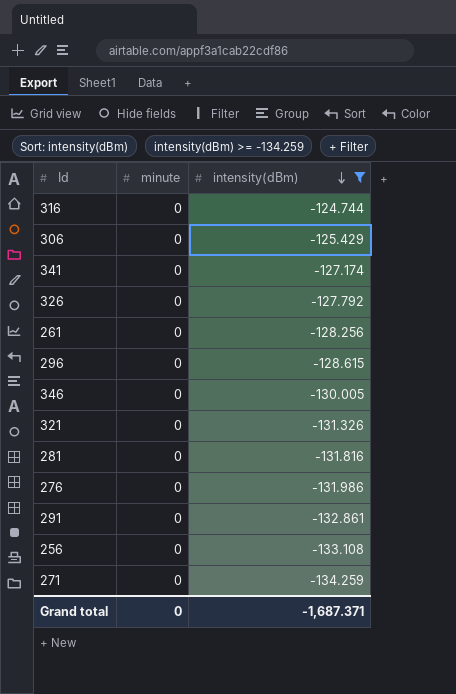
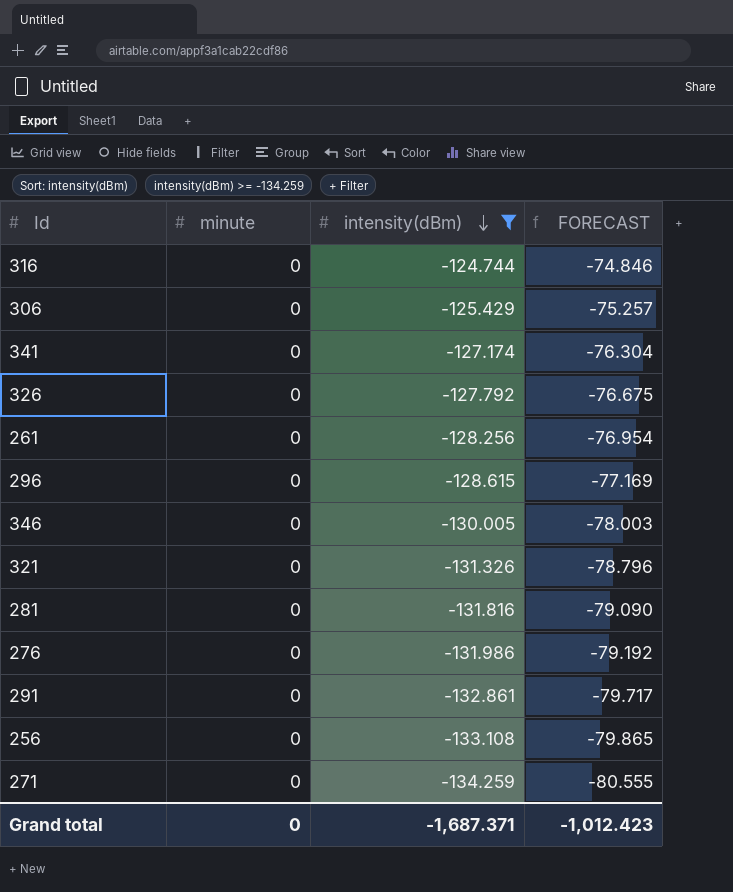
column FORECAST | formula: none -> [intensity(dBm)] * 0.6

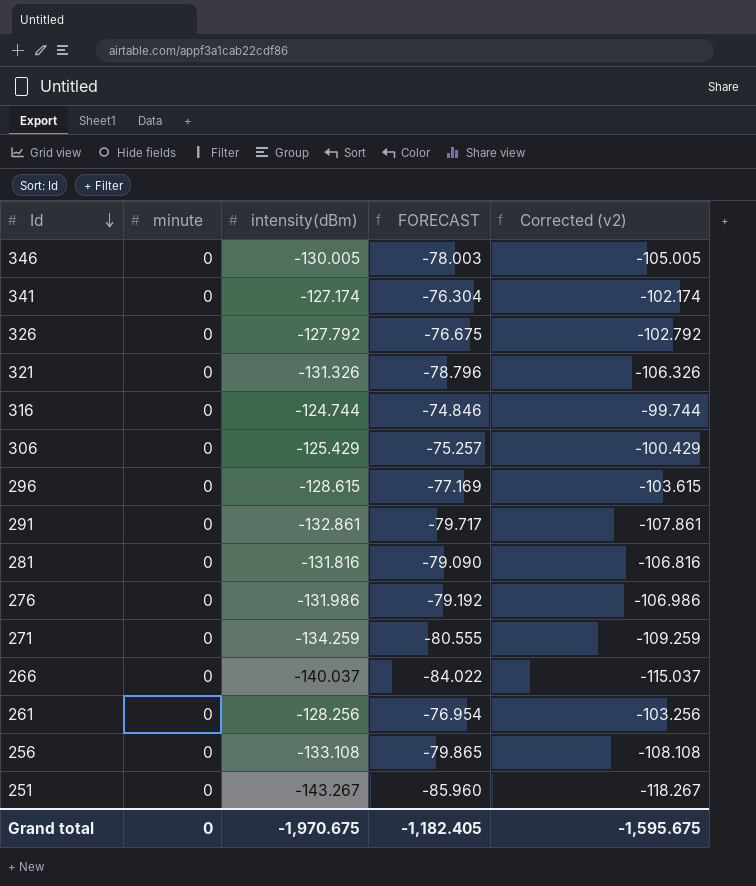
filter: intensity(dBm) >= -134.259 -> none
row order: intensity(dBm) descending -> Id descending
column Corrected (v2) | formula: none -> [intensity(dBm)] + 25
Grand total | intensity(dBm): -1,687.371 -> -1,970.675
Grand total | FORECAST: -1,012.423 -> -1,182.405

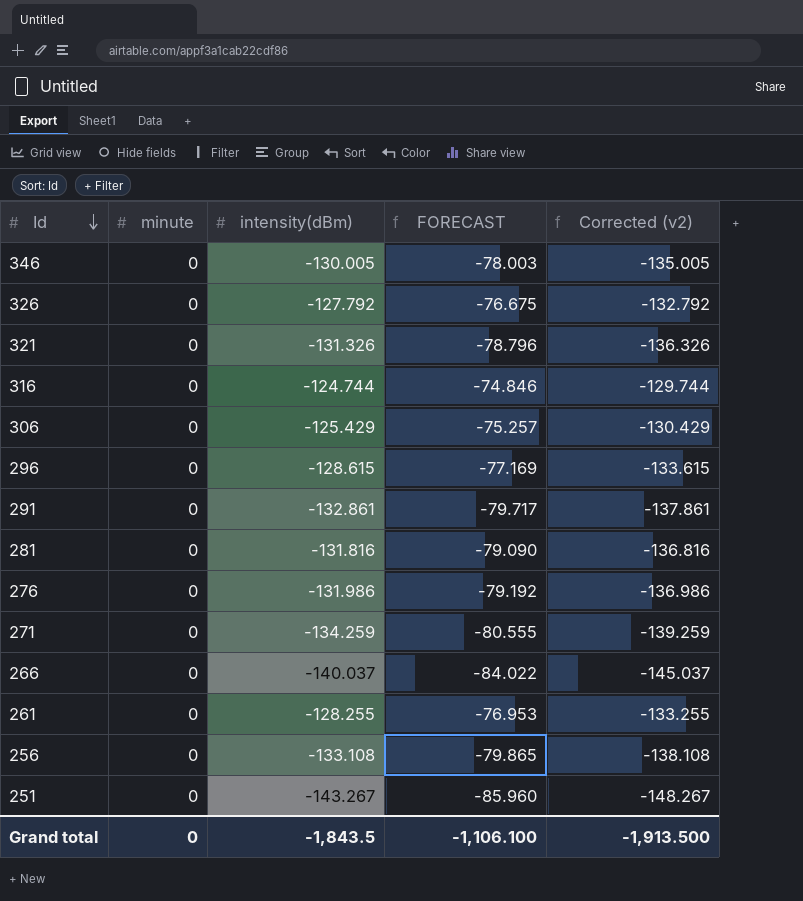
column Corrected (v2) | formula: [intensity(dBm)] + 25 -> [intensity(dBm)] - 5
row 341: 0 | -127.174 | -76.304 | -102.174 -> none
261 | intensity(dBm): -128.256 -> -128.255
261 | FORECAST: -76.954 -> -76.953
Grand total | intensity(dBm): -1,970.675 -> -1,843.5
Grand total | FORECAST: -1,182.405 -> -1,106.100
Grand total | Corrected (v2): -1,595.675 -> -1,913.500

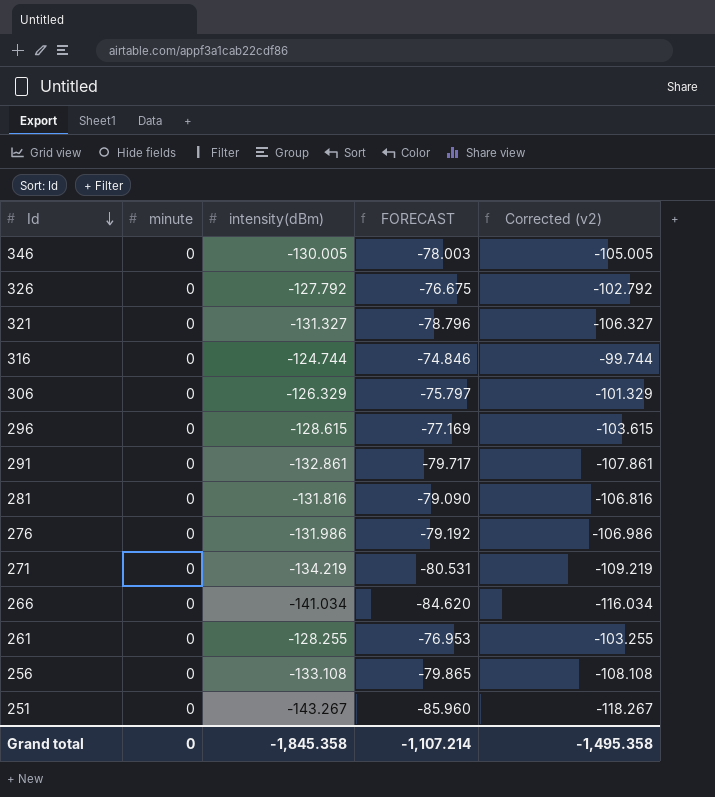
column Corrected (v2) | formula: [intensity(dBm)] - 5 -> [intensity(dBm)] + 25
321 | intensity(dBm): -131.326 -> -131.327
306 | intensity(dBm): -125.429 -> -126.329
306 | FORECAST: -75.257 -> -75.797
271 | intensity(dBm): -134.259 -> -134.219
271 | FORECAST: -80.555 -> -80.531
266 | intensity(dBm): -140.037 -> -141.034
266 | FORECAST: -84.022 -> -84.620
Grand total | intensity(dBm): -1,843.5 -> -1,845.358
Grand total | FORECAST: -1,106.100 -> -1,107.214
Grand total | Corrected (v2): -1,913.500 -> -1,495.358

